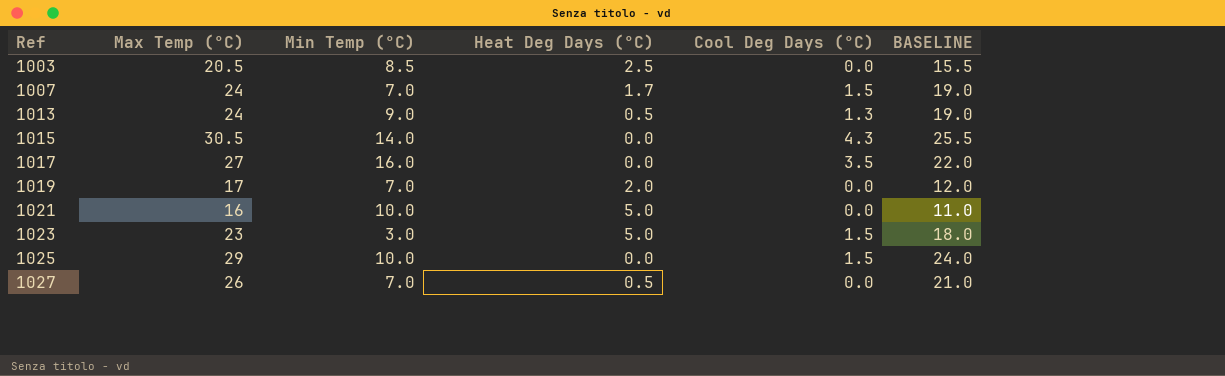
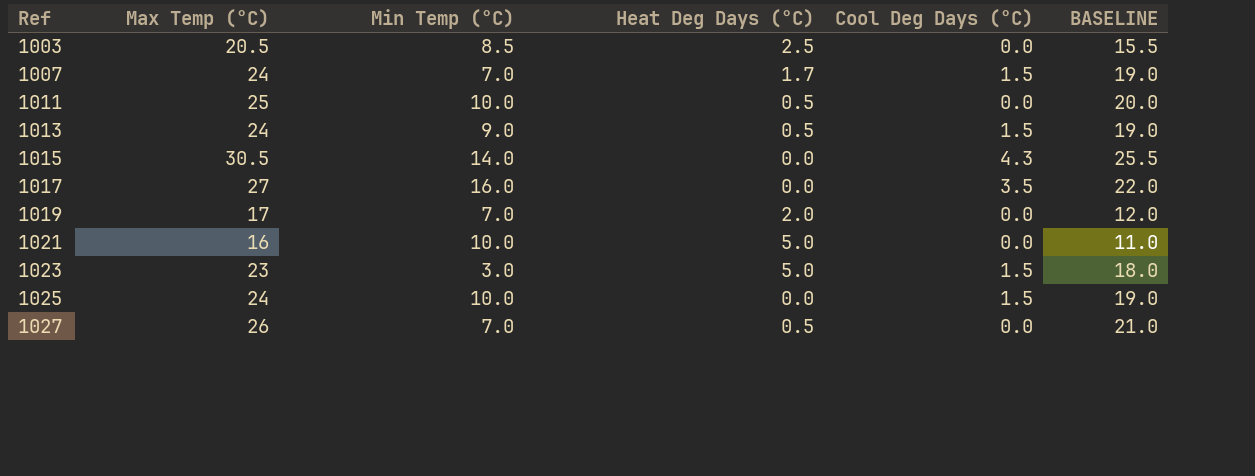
row 1011: none -> 25 | 10.0 | 0.5 | 0.0 | 20.0
1013 | Cool Deg Days (°C): 1.3 -> 1.5
1025 | Max Temp (°C): 29 -> 24
1025 | BASELINE: 24.0 -> 19.0

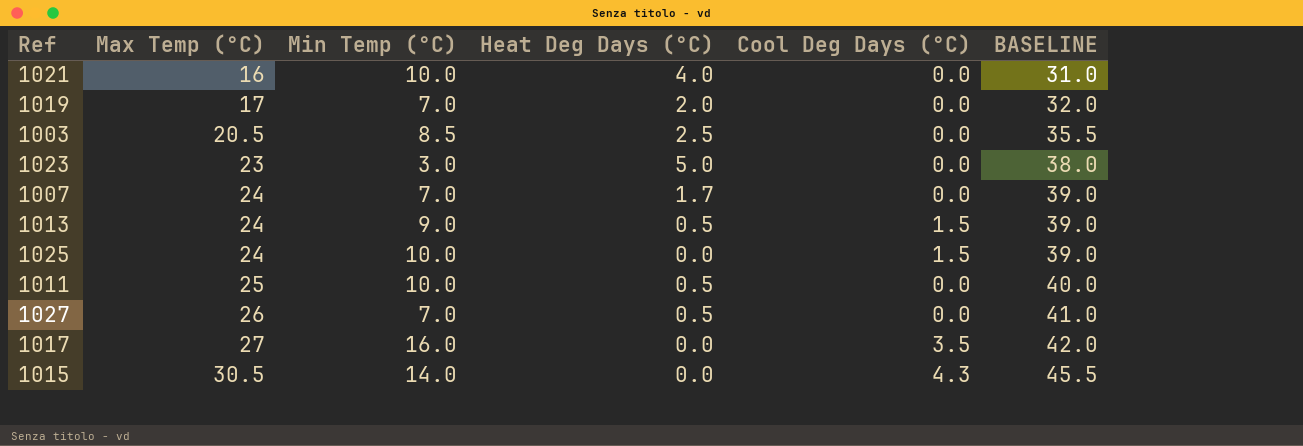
row order: Ref ascending -> Max Temp (°C) ascending
column BASELINE | formula: [Max Temp (°C)] - 5 -> [Max Temp (°C)] + 15
1021 | Heat Deg Days (°C): 5.0 -> 4.0
1023 | Cool Deg Days (°C): 1.5 -> 0.0
1007 | Cool Deg Days (°C): 1.5 -> 0.0

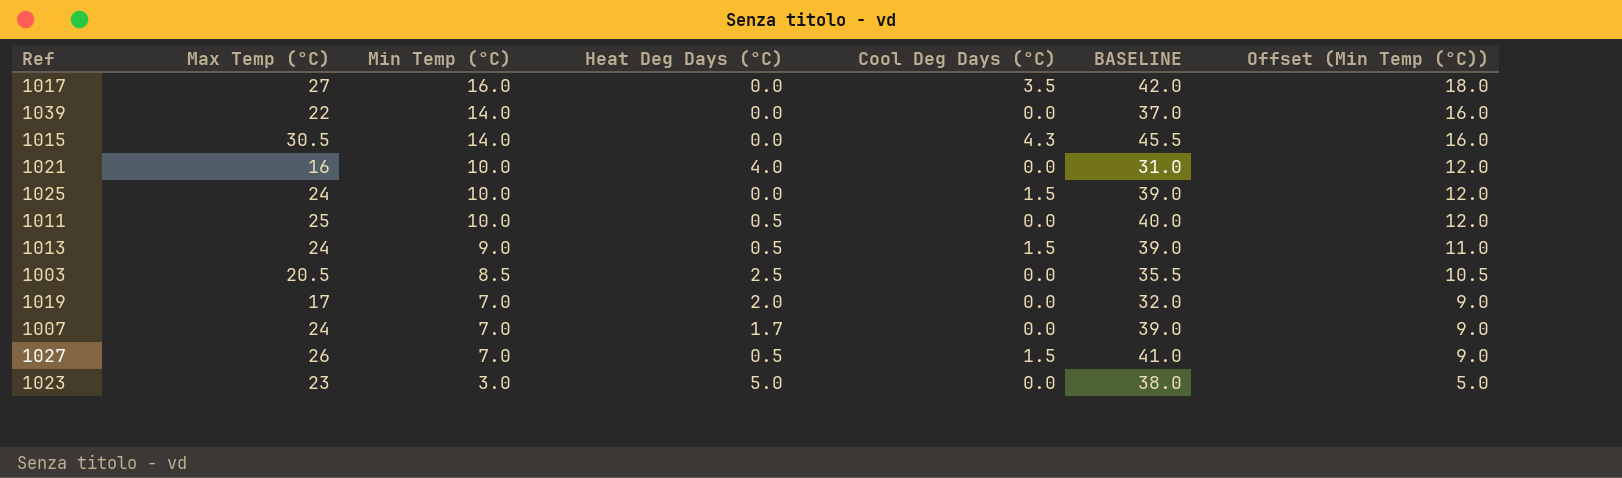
row order: Max Temp (°C) ascending -> Min Temp (°C) descending
column Offset (Min Temp (°C)) | formula: none -> [Min Temp (°C)] + 2
row 1039: none -> 22 | 14.0 | 0.0 | 0.0 | 37.0 | 16.0
1027 | Cool Deg Days (°C): 0.0 -> 1.5

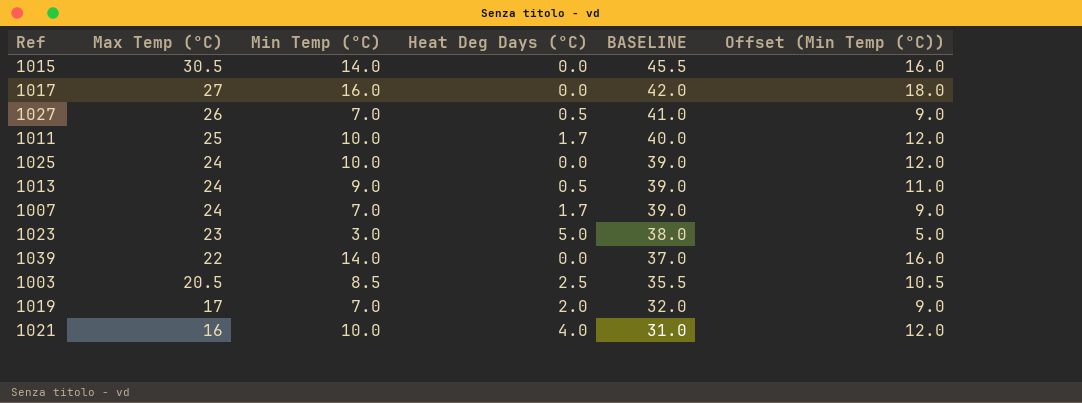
row order: Min Temp (°C) descending -> Max Temp (°C) descending
column Cool Deg Days (°C) | position: 5 -> none
1011 | Heat Deg Days (°C): 0.5 -> 1.7

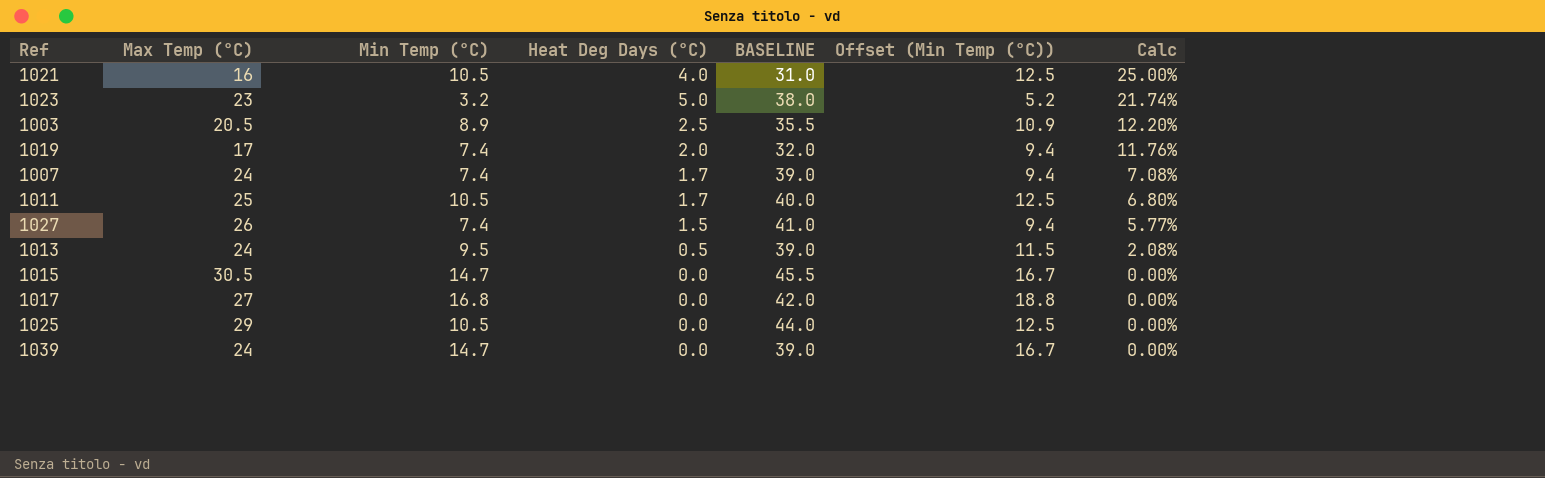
row order: Max Temp (°C) descending -> Calc descending
column Calc | formula: none -> [Heat Deg Days (°C)] / [Max Temp (°C)]
1021 | Min Temp (°C): 10.0 -> 10.5
1021 | Offset (Min Temp (°C)): 12.0 -> 12.5
1023 | Min Temp (°C): 3.0 -> 3.2
1023 | Offset (Min Temp (°C)): 5.0 -> 5.2
1003 | Min Temp (°C): 8.5 -> 8.9
1003 | Offset (Min Temp (°C)): 10.5 -> 10.9
1019 | Min Temp (°C): 7.0 -> 7.4
1019 | Offset (Min Temp (°C)): 9.0 -> 9.4
1007 | Min Temp (°C): 7.0 -> 7.4
1007 | Offset (Min Temp (°C)): 9.0 -> 9.4
1011 | Min Temp (°C): 10.0 -> 10.5
1011 | Offset (Min Temp (°C)): 12.0 -> 12.5
1027 | Min Temp (°C): 7.0 -> 7.4
1027 | Heat Deg Days (°C): 0.5 -> 1.5
1027 | Offset (Min Temp (°C)): 9.0 -> 9.4
1013 | Min Temp (°C): 9.0 -> 9.5
1013 | Offset (Min Temp (°C)): 11.0 -> 11.5
1015 | Min Temp (°C): 14.0 -> 14.7
1015 | Offset (Min Temp (°C)): 16.0 -> 16.7
1017 | Min Temp (°C): 16.0 -> 16.8
1017 | Offset (Min Temp (°C)): 18.0 -> 18.8
1025 | Max Temp (°C): 24 -> 29
1025 | Min Temp (°C): 10.0 -> 10.5
1025 | BASELINE: 39.0 -> 44.0
1025 | Offset (Min Temp (°C)): 12.0 -> 12.5
1039 | Max Temp (°C): 22 -> 24
1039 | Min Temp (°C): 14.0 -> 14.7
1039 | BASELINE: 37.0 -> 39.0
1039 | Offset (Min Temp (°C)): 16.0 -> 16.7

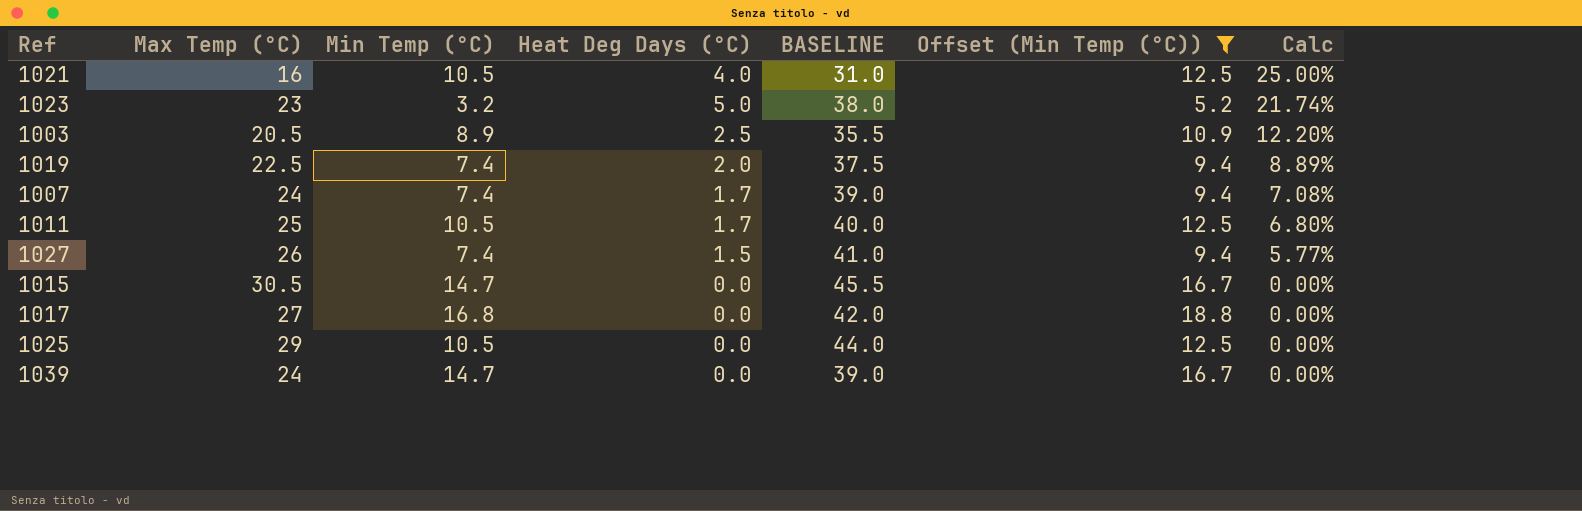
filter: none -> Offset (Min Temp (°C)) != 11.5
1019 | Max Temp (°C): 17 -> 22.5
1019 | BASELINE: 32.0 -> 37.5
1019 | Calc: 11.76% -> 8.89%

